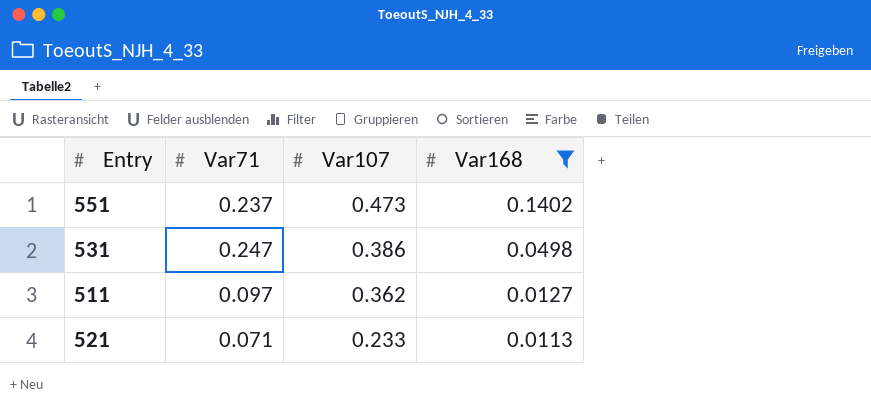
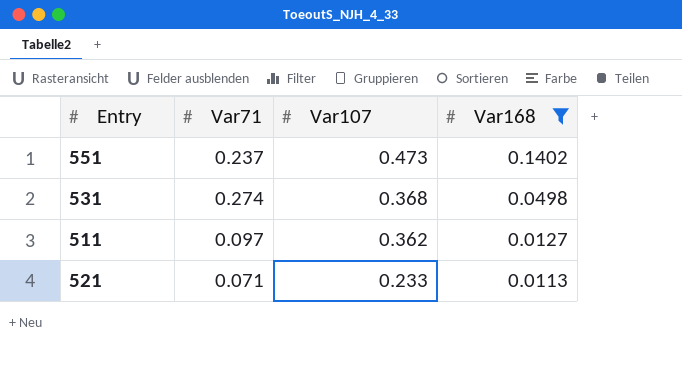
531 | Var71: 0.247 -> 0.274
531 | Var107: 0.386 -> 0.368

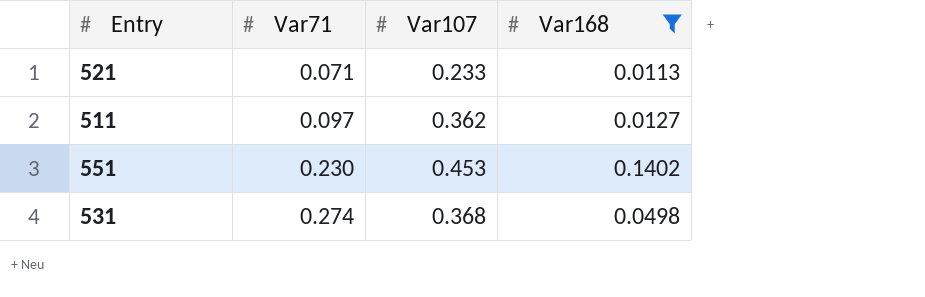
row order: Var107 descending -> Var71 ascending
551 | Var71: 0.237 -> 0.230
551 | Var107: 0.473 -> 0.453

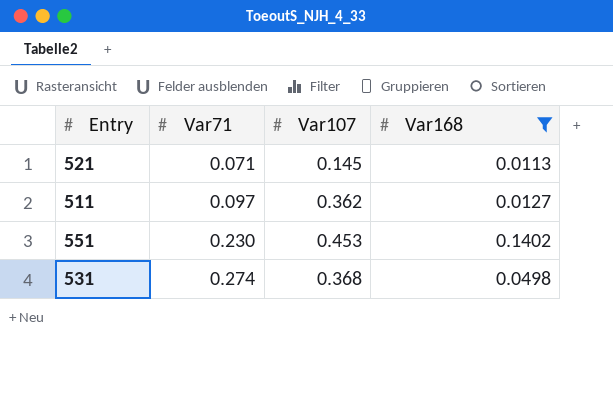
521 | Var107: 0.233 -> 0.145

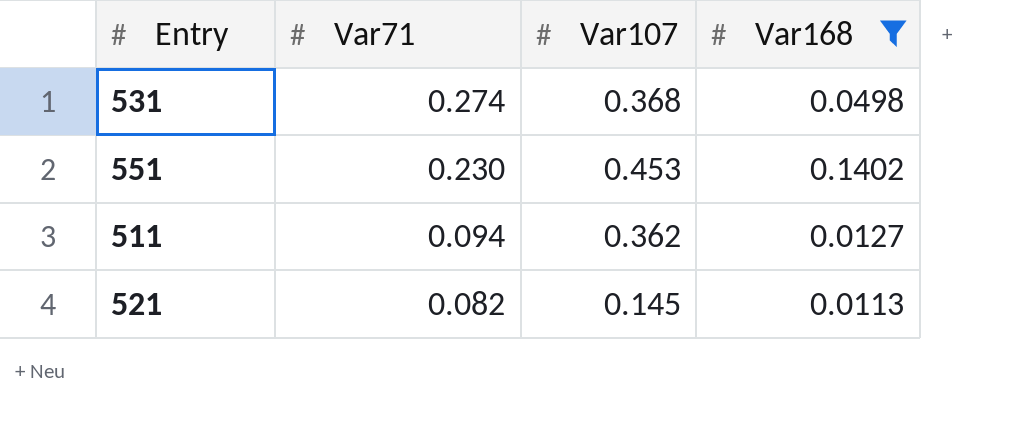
row order: Var71 ascending -> Var71 descending
511 | Var71: 0.097 -> 0.094
521 | Var71: 0.071 -> 0.082

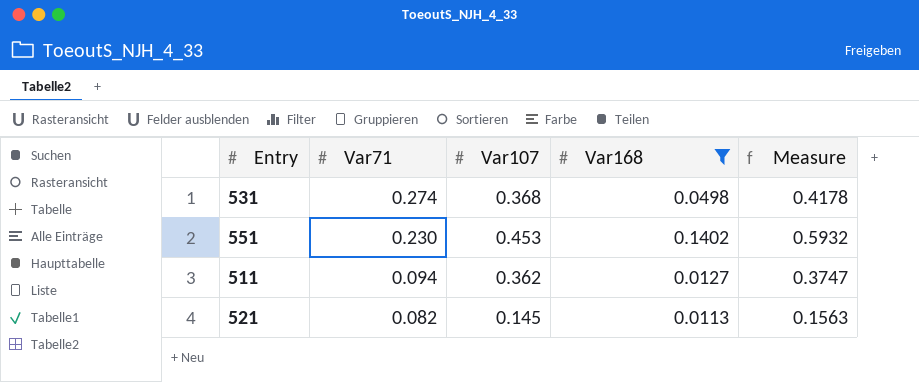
column Measure | formula: none -> [Var107] + [Var168]

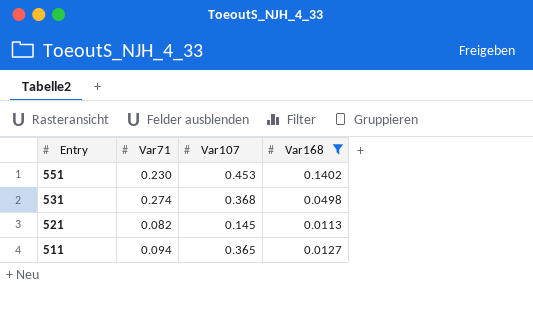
row order: Var71 descending -> Entry descending
column Measure | formula: [Var107] + [Var168] -> none
511 | Var107: 0.362 -> 0.365

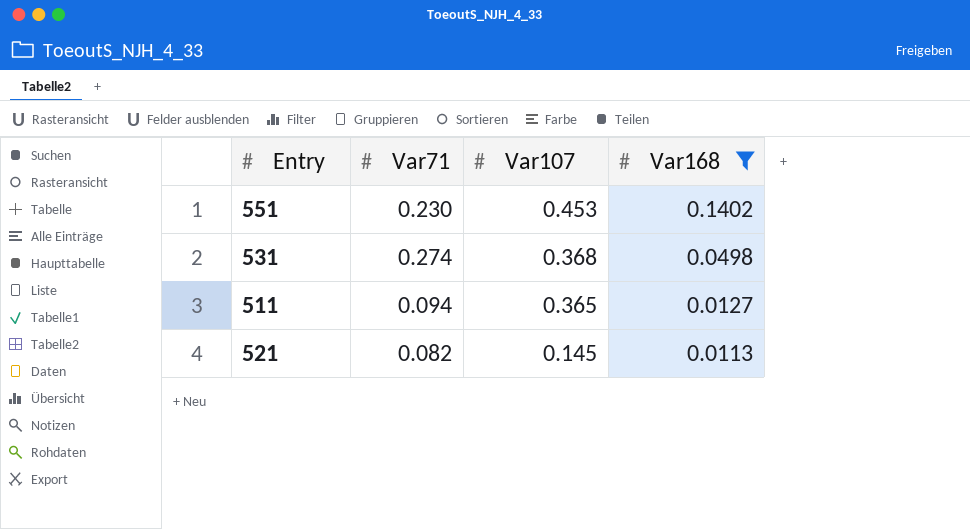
row order: Entry descending -> Var107 descending

